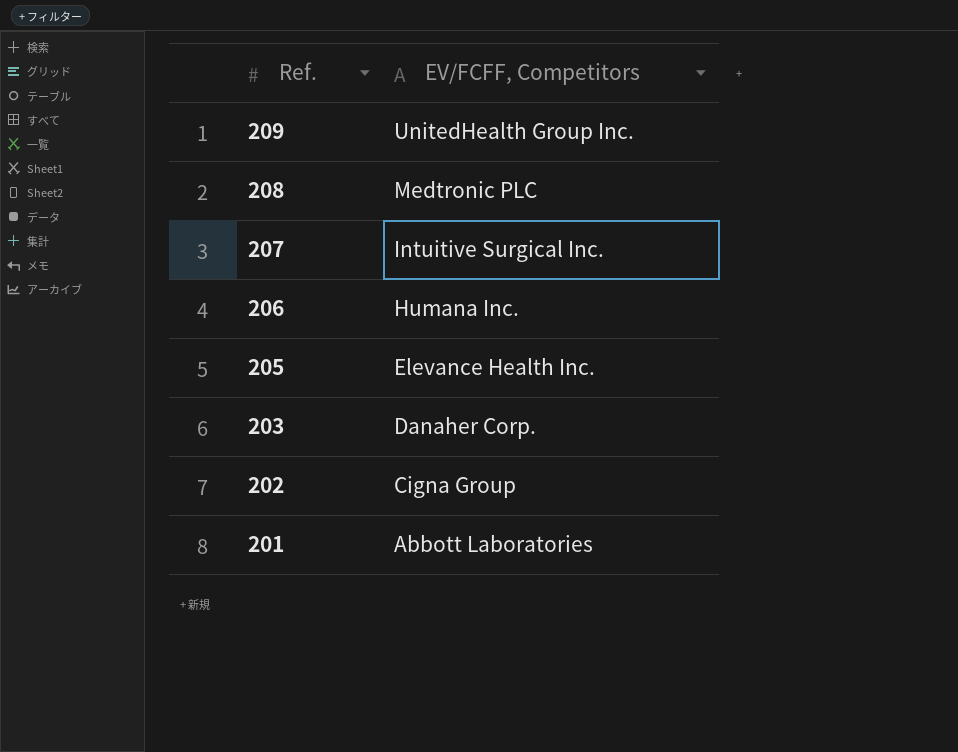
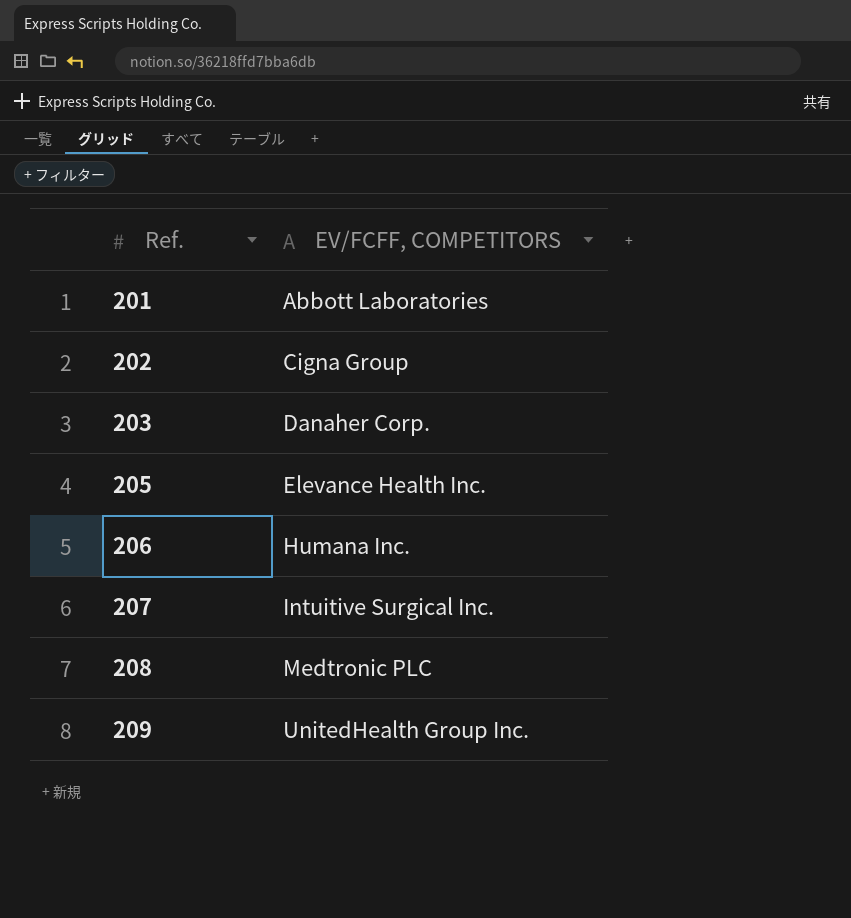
row order: Ref. descending -> Ref. ascending
column name: EV/FCFF, Competitors -> EV/FCFF, COMPETITORS

